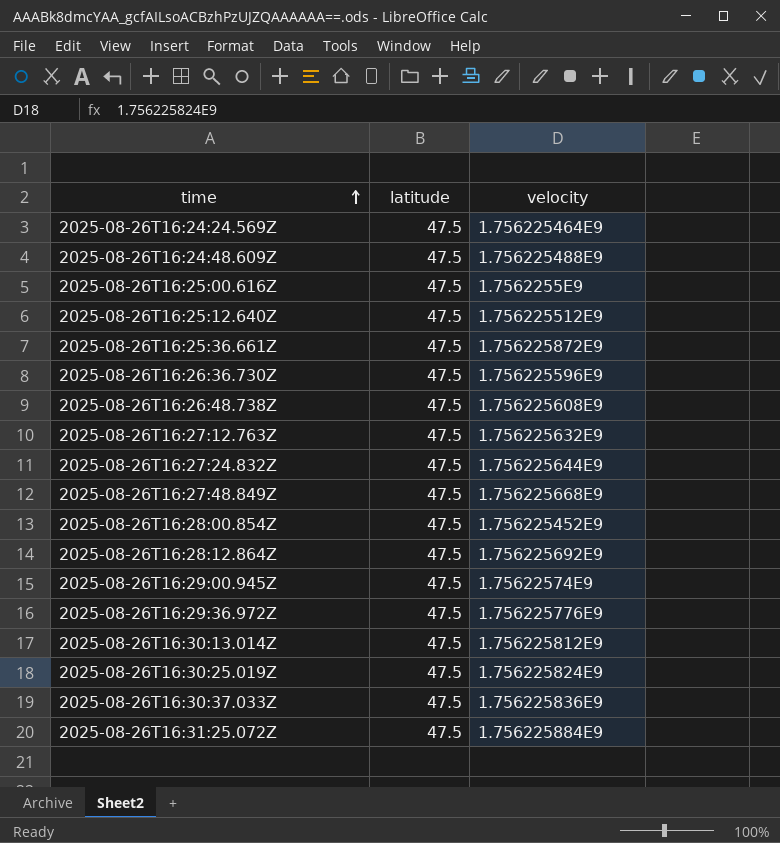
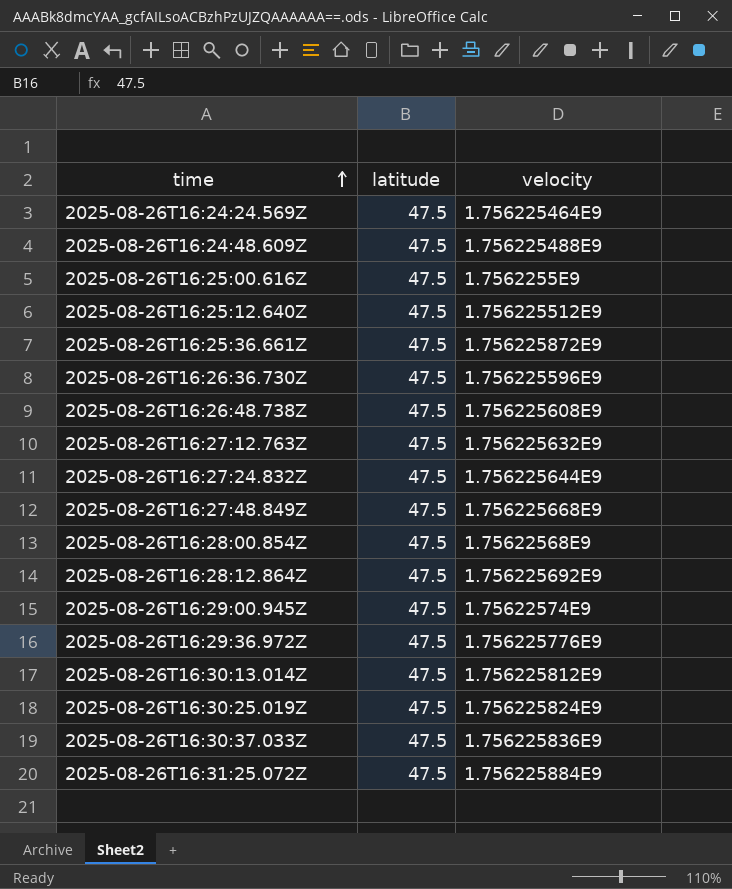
2025-08-26T16:28:00.854Z | velocity: 1.756225452E9 -> 1.75622568E9

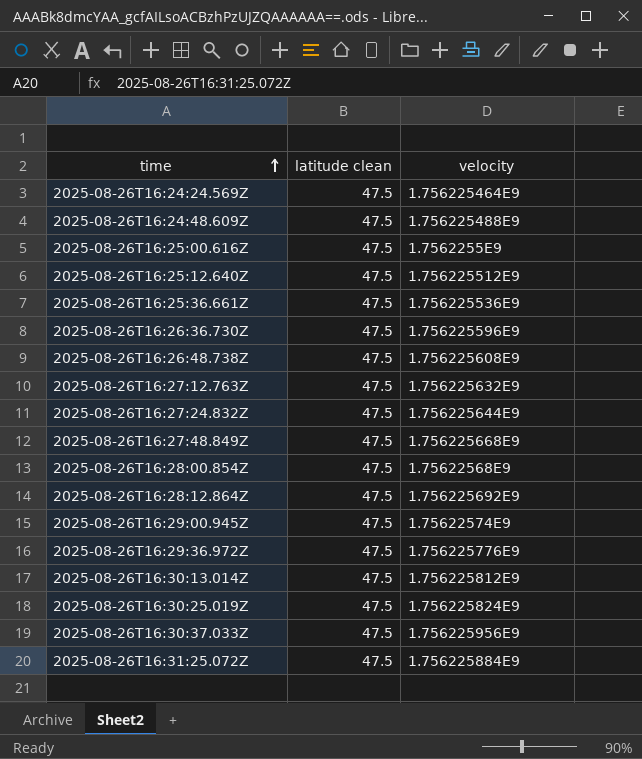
column name: latitude -> latitude clean
2025-08-26T16:25:36.661Z | velocity: 1.756225872E9 -> 1.756225536E9
2025-08-26T16:30:37.033Z | velocity: 1.756225836E9 -> 1.756225956E9

